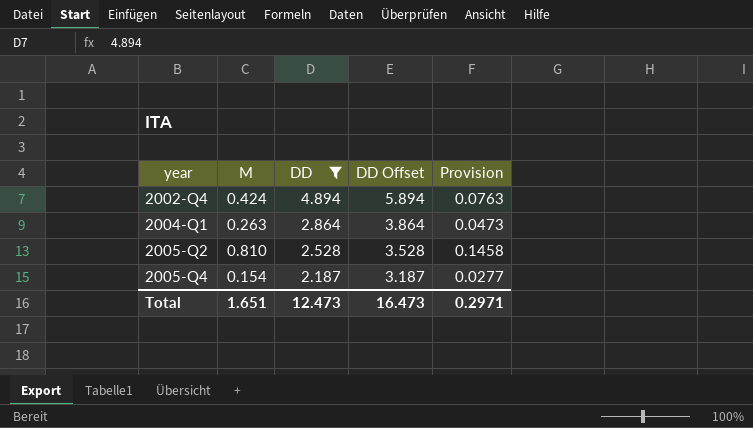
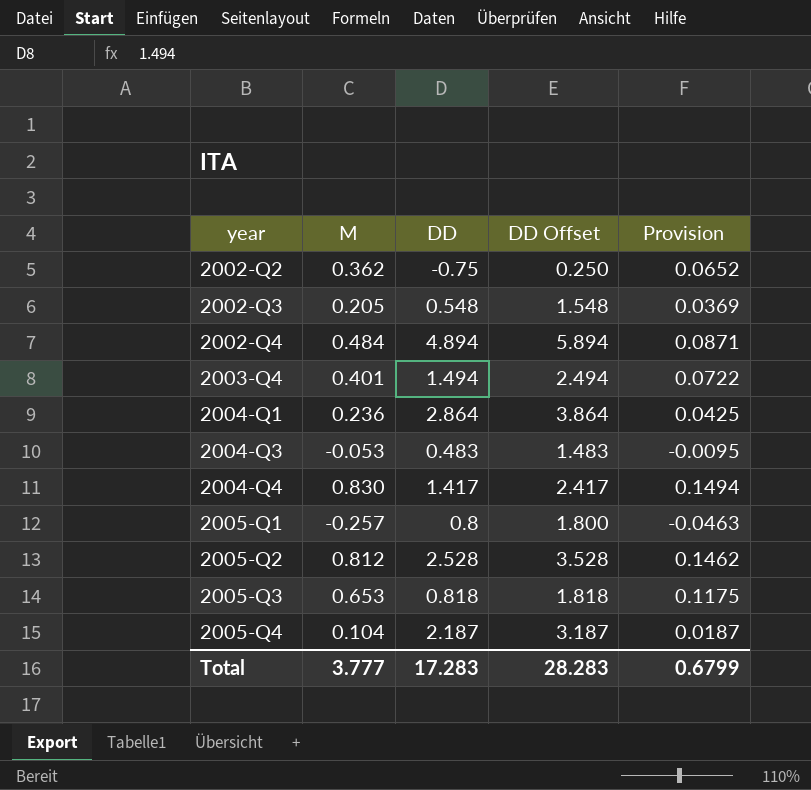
filter: DD >= 2.187 -> none
2002-Q4 | M: 0.424 -> 0.484
2002-Q4 | Provision: 0.0763 -> 0.0871
2004-Q1 | M: 0.263 -> 0.236
2004-Q1 | Provision: 0.0473 -> 0.0425
2005-Q2 | M: 0.810 -> 0.812
2005-Q2 | Provision: 0.1458 -> 0.1462
2005-Q4 | M: 0.154 -> 0.104
2005-Q4 | Provision: 0.0277 -> 0.0187
Total | M: 1.651 -> 3.777
Total | DD: 12.473 -> 17.283
Total | DD Offset: 16.473 -> 28.283
Total | Provision: 0.2971 -> 0.6799

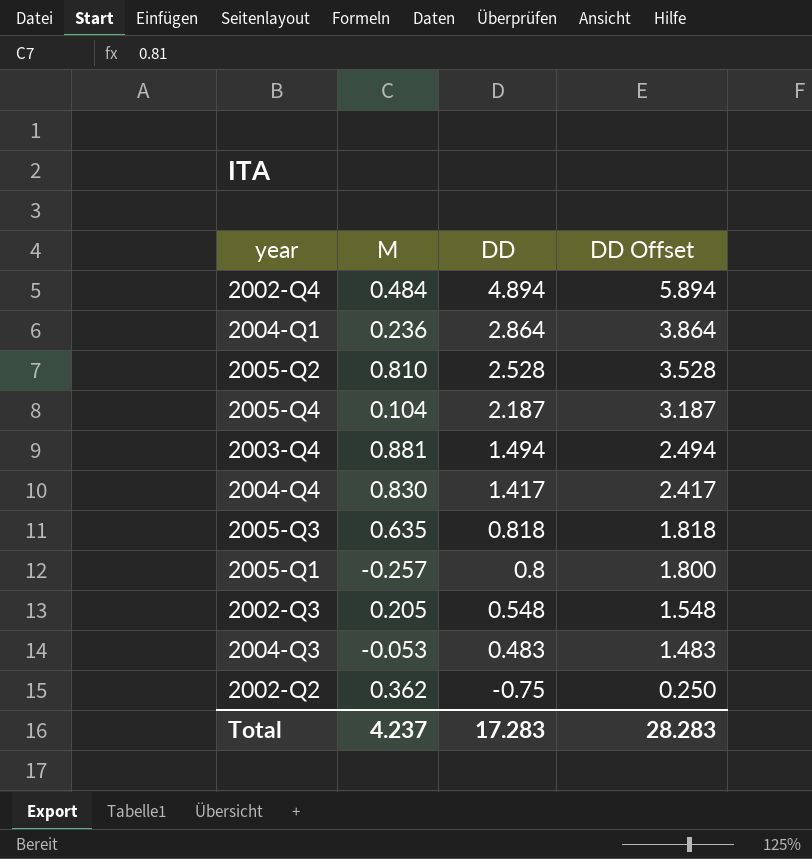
row order: year ascending -> DD descending
column Provision | formula: [M] * 0.18 -> none
2005-Q2 | M: 0.812 -> 0.810
2003-Q4 | M: 0.401 -> 0.881
2005-Q3 | M: 0.653 -> 0.635
Total | M: 3.777 -> 4.237

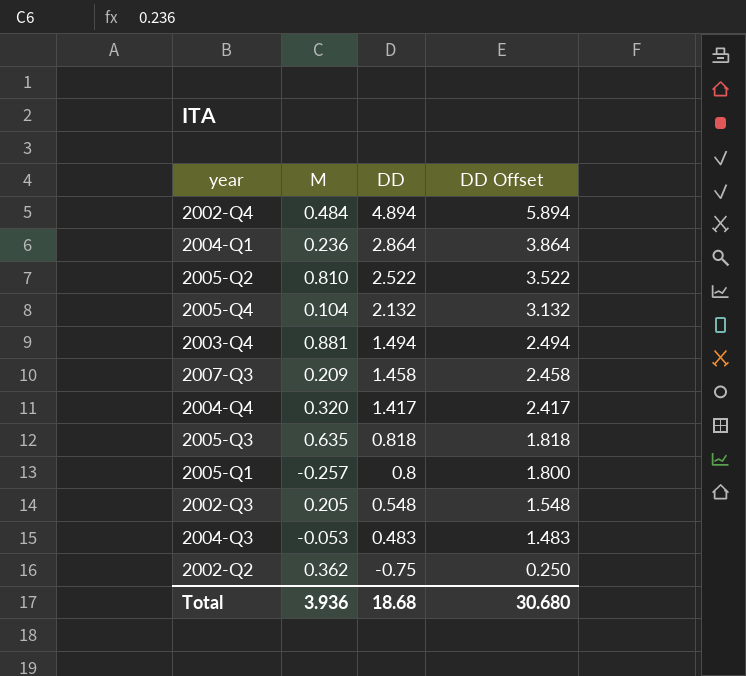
2005-Q2 | DD: 2.528 -> 2.522
2005-Q2 | DD Offset: 3.528 -> 3.522
2005-Q4 | DD: 2.187 -> 2.132
2005-Q4 | DD Offset: 3.187 -> 3.132
row 2007-Q3: none -> 0.209 | 1.458 | 2.458
2004-Q4 | M: 0.830 -> 0.320
Total | M: 4.237 -> 3.936
Total | DD: 17.283 -> 18.68
Total | DD Offset: 28.283 -> 30.680

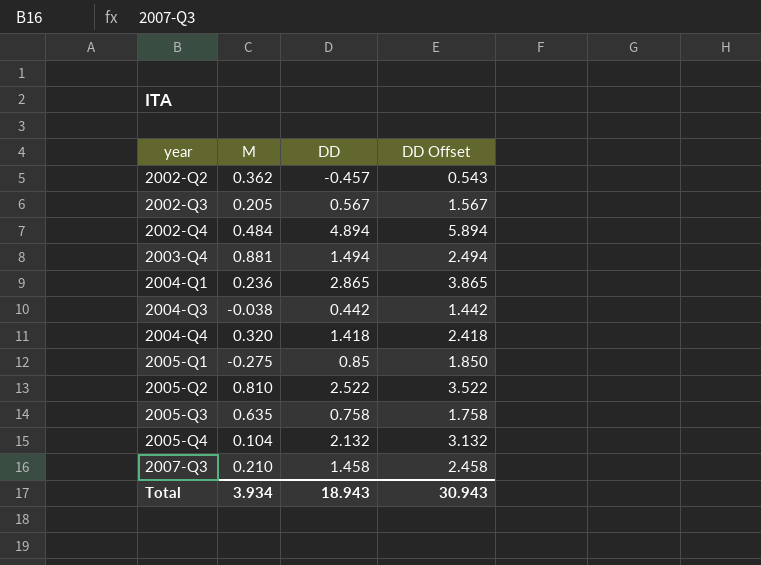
row order: DD descending -> year ascending
2002-Q2 | DD: -0.75 -> -0.457
2002-Q2 | DD Offset: 0.250 -> 0.543
2002-Q3 | DD: 0.548 -> 0.567
2002-Q3 | DD Offset: 1.548 -> 1.567
2004-Q1 | DD: 2.864 -> 2.865
2004-Q1 | DD Offset: 3.864 -> 3.865
2004-Q3 | M: -0.053 -> -0.038
2004-Q3 | DD: 0.483 -> 0.442
2004-Q3 | DD Offset: 1.483 -> 1.442
2004-Q4 | DD: 1.417 -> 1.418
2004-Q4 | DD Offset: 2.417 -> 2.418
2005-Q1 | M: -0.257 -> -0.275
2005-Q1 | DD: 0.8 -> 0.85
2005-Q1 | DD Offset: 1.800 -> 1.850
2005-Q3 | DD: 0.818 -> 0.758
2005-Q3 | DD Offset: 1.818 -> 1.758
2007-Q3 | M: 0.209 -> 0.210
Total | M: 3.936 -> 3.934
Total | DD: 18.68 -> 18.943
Total | DD Offset: 30.680 -> 30.943

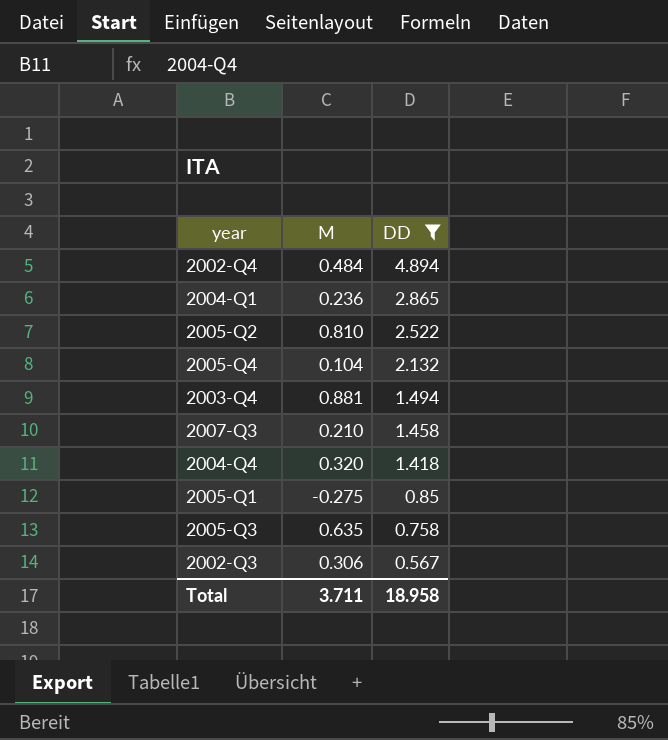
filter: none -> DD >= 0.567
row order: year ascending -> DD descending
column DD Offset | formula: [DD] + 1 -> none
2002-Q3 | M: 0.205 -> 0.306
Total | M: 3.934 -> 3.711
Total | DD: 18.943 -> 18.958

